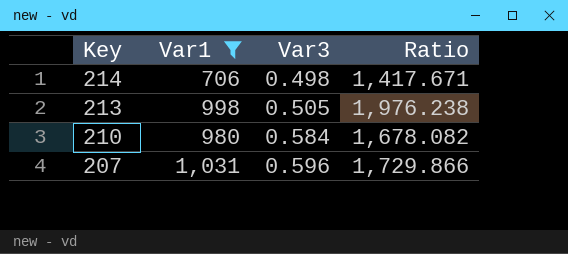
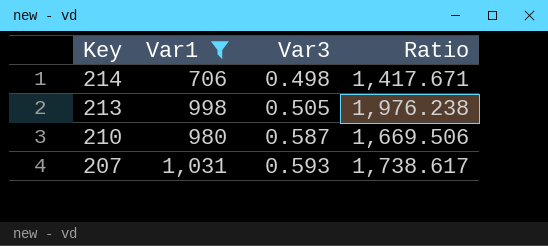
210 | Var3: 0.584 -> 0.587
210 | Ratio: 1,678.082 -> 1,669.506
207 | Var3: 0.596 -> 0.593
207 | Ratio: 1,729.866 -> 1,738.617

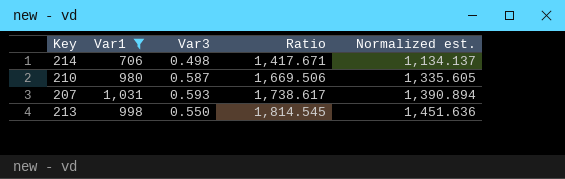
row order: Key descending -> Ratio ascending
column Normalized est. | formula: none -> [Ratio] * 0.8
213 | Var3: 0.505 -> 0.550
213 | Ratio: 1,976.238 -> 1,814.545

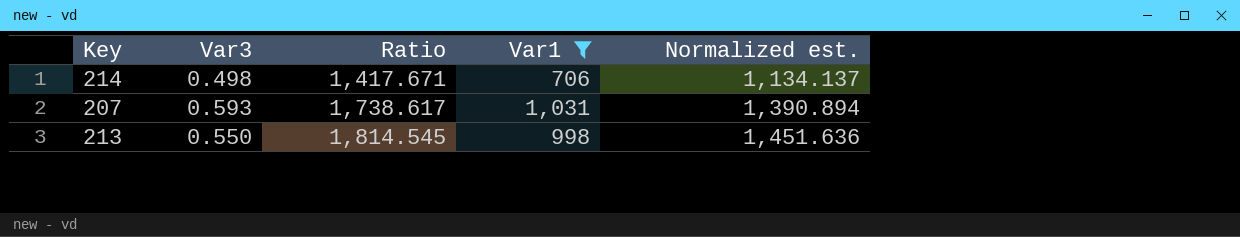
column Var1 | position: 2 -> 4
row 210: 980 | 0.587 | 1,669.506 | 1,335.605 -> none

